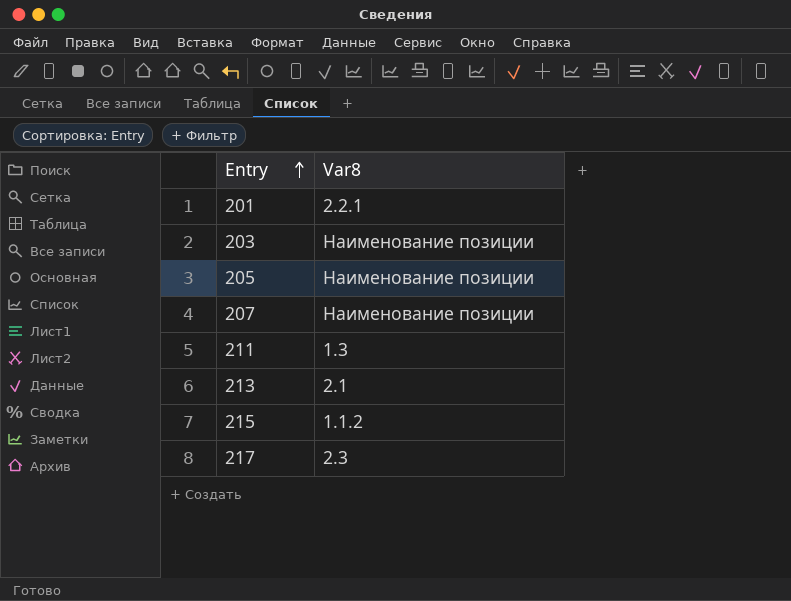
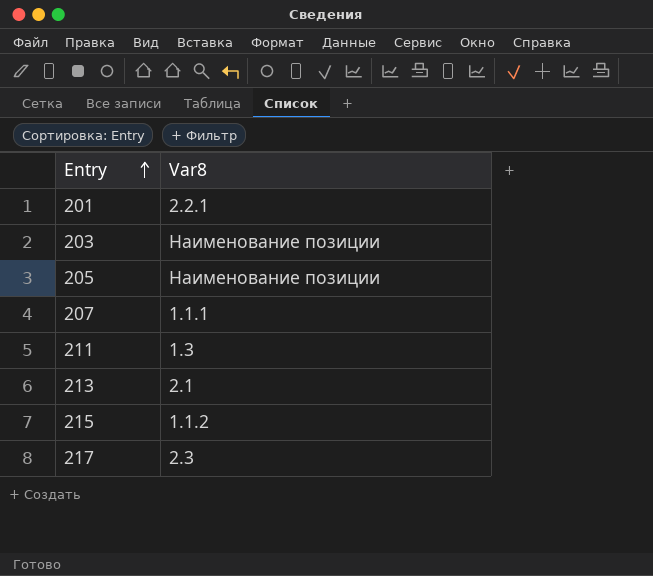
207 | Var8: Наименование позиции -> 1.1.1

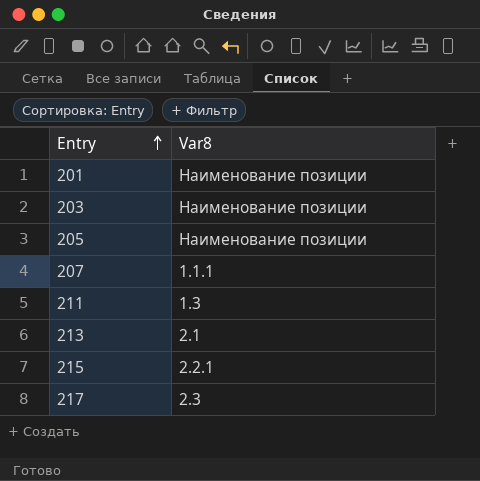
201 | Var8: 2.2.1 -> Наименование позиции
215 | Var8: 1.1.2 -> 2.2.1

